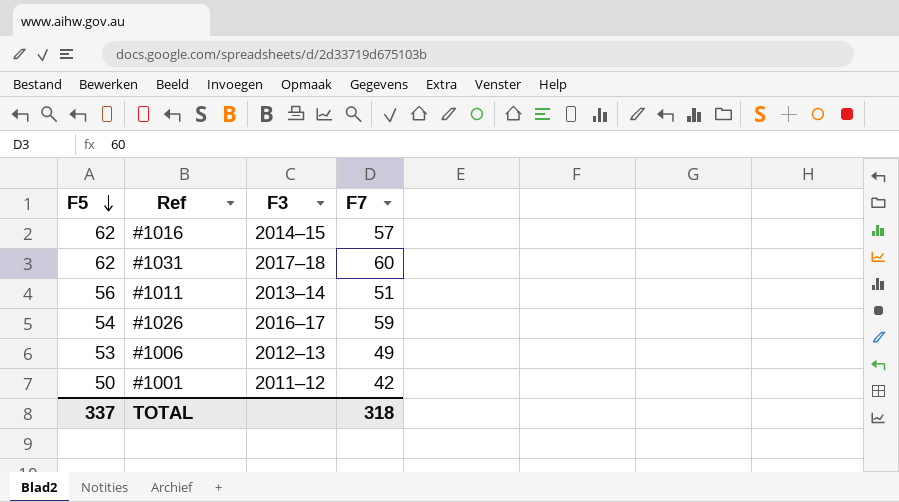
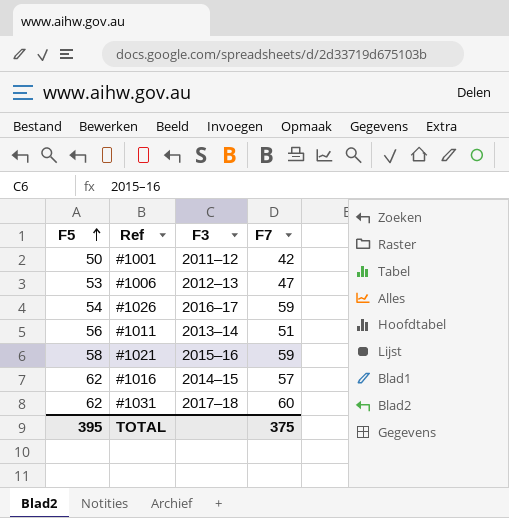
row order: F5 descending -> F5 ascending
#1006 | F7: 49 -> 47
row #1021: none -> 58 | 2015–16 | 59
TOTAL | F5: 337 -> 395
TOTAL | F7: 318 -> 375

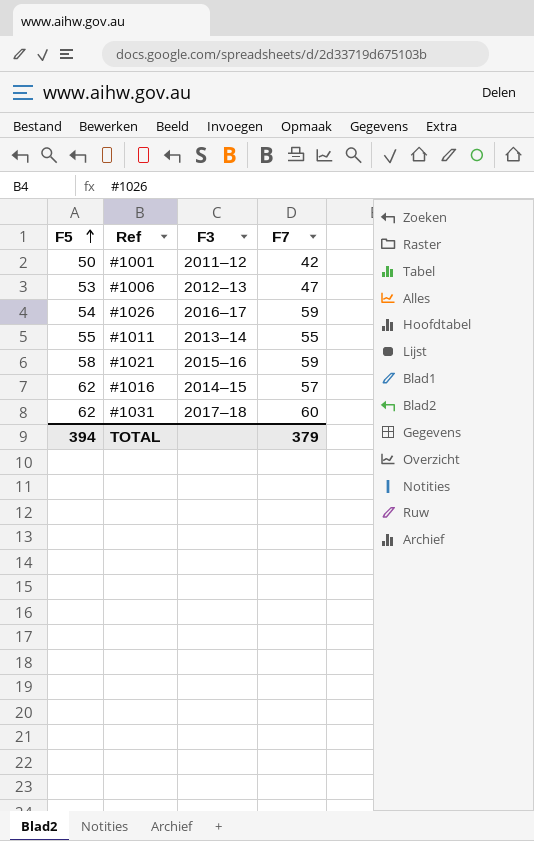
#1011 | F5: 56 -> 55
#1011 | F7: 51 -> 55
TOTAL | F5: 395 -> 394
TOTAL | F7: 375 -> 379

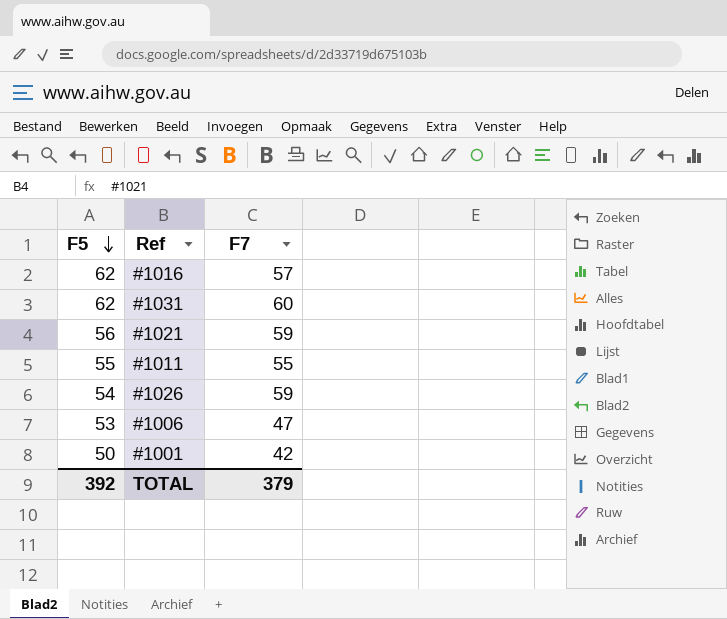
row order: F5 ascending -> F5 descending
column F3 | position: 3 -> none
#1021 | F5: 58 -> 56
TOTAL | F5: 394 -> 392

